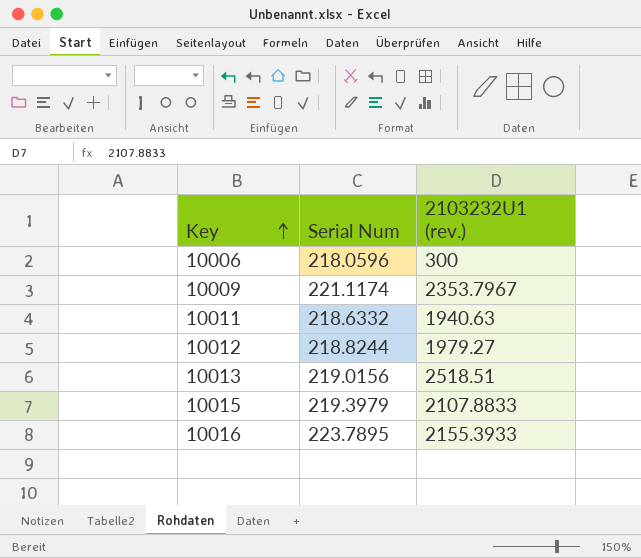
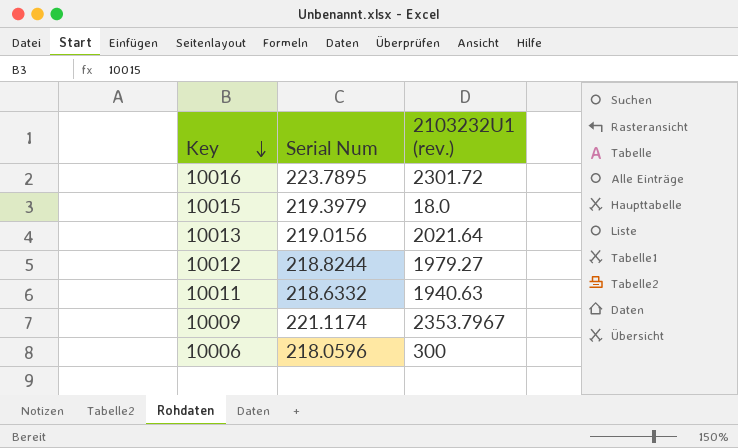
row order: Key ascending -> Key descending
10016 | 2103232U1 (rev.): 2155.3933 -> 2301.72
10015 | 2103232U1 (rev.): 2107.8833 -> 18.0
10013 | 2103232U1 (rev.): 2518.51 -> 2021.64

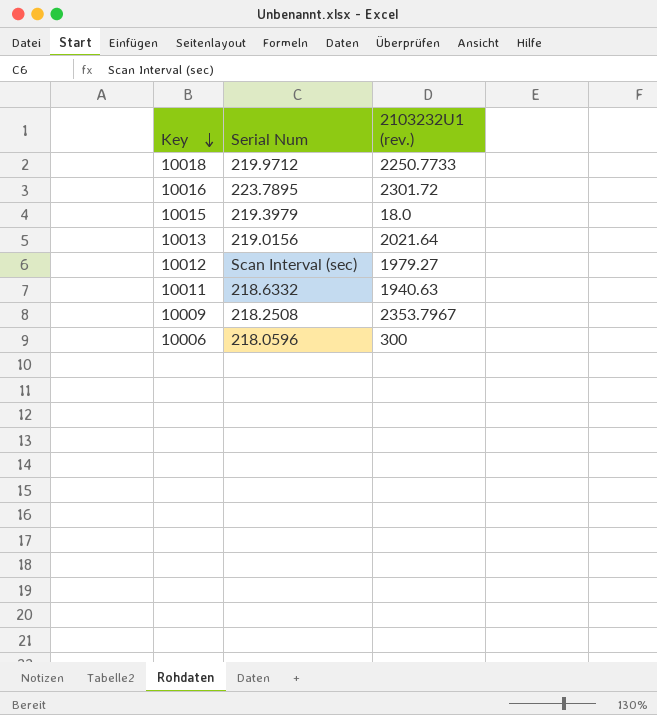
row 10018: none -> 219.9712 | 2250.7733
10012 | Serial Num: 218.8244 -> Scan Interval (sec)
10009 | Serial Num: 221.1174 -> 218.2508

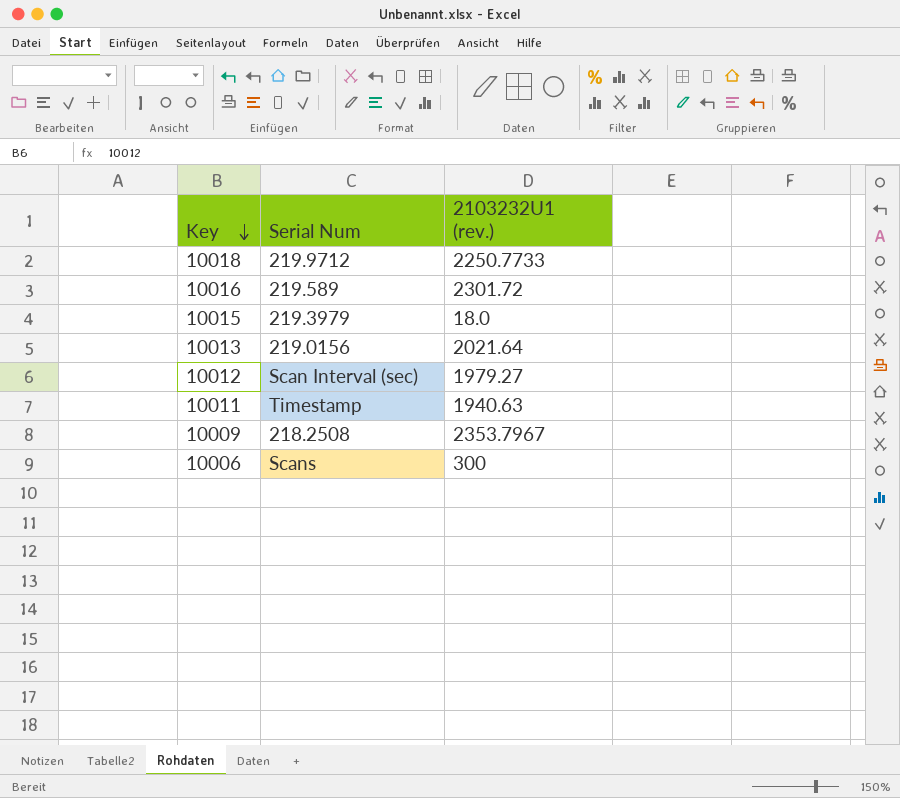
10016 | Serial Num: 223.7895 -> 219.589
10011 | Serial Num: 218.6332 -> Timestamp
10006 | Serial Num: 218.0596 -> Scans

